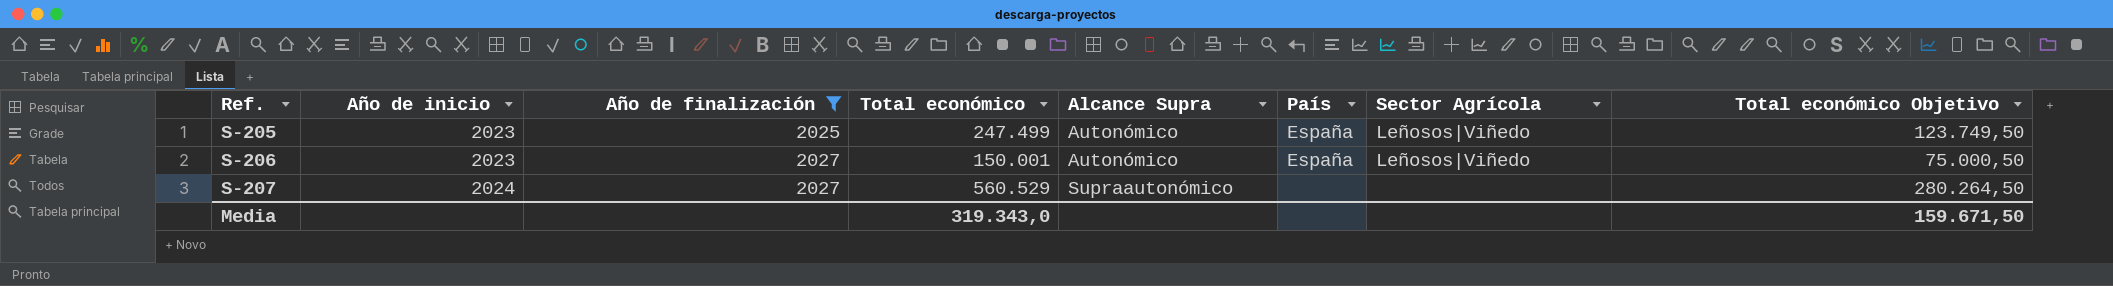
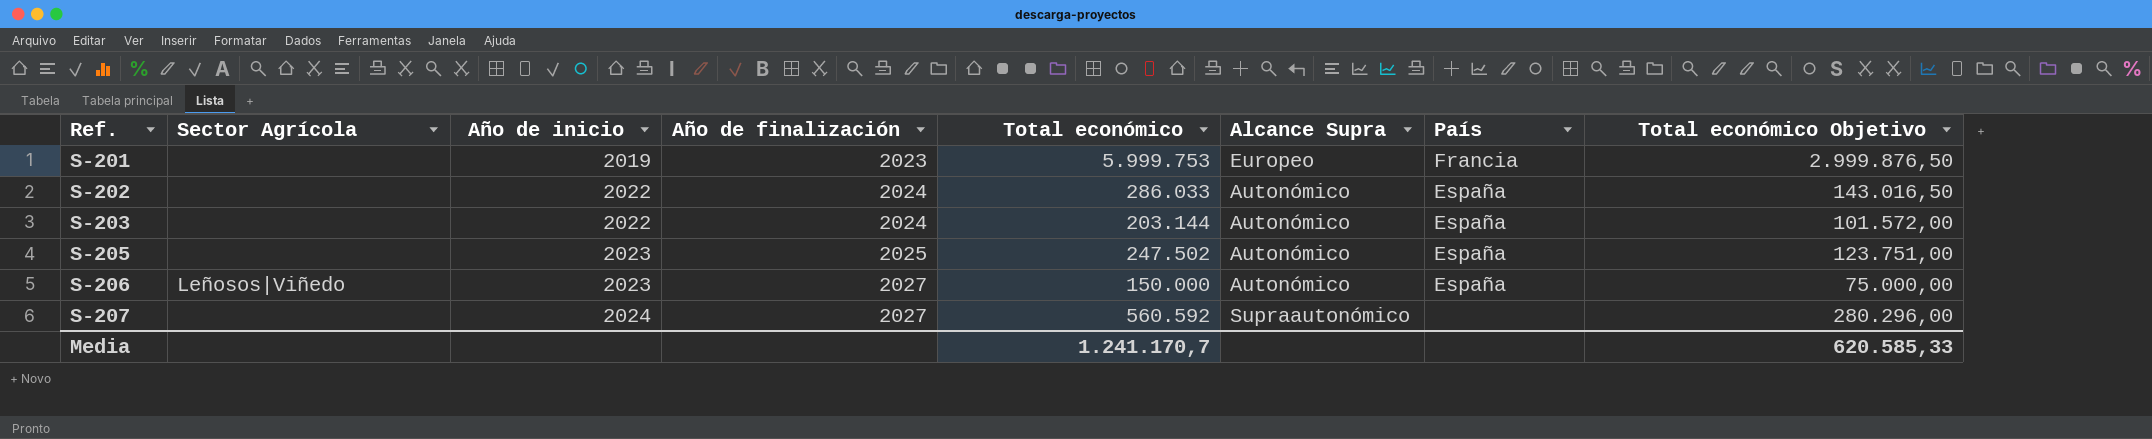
filter: Año de finalización >= 2025 -> none
column Sector Agrícola | position: 7 -> 2
S-205 | Sector Agrícola: Leñosos|Viñedo -> none
S-205 | Total económico: 247.499 -> 247.502
S-205 | Total económico Objetivo: 123.749,50 -> 123.751,00
S-206 | Total económico: 150.001 -> 150.000
S-206 | Total económico Objetivo: 75.000,50 -> 75.000,00
S-207 | Total económico: 560.529 -> 560.592
S-207 | Total económico Objetivo: 280.264,50 -> 280.296,00
Media | Total económico: 319.343,0 -> 1.241.170,7
Media | Total económico Objetivo: 159.671,50 -> 620.585,33

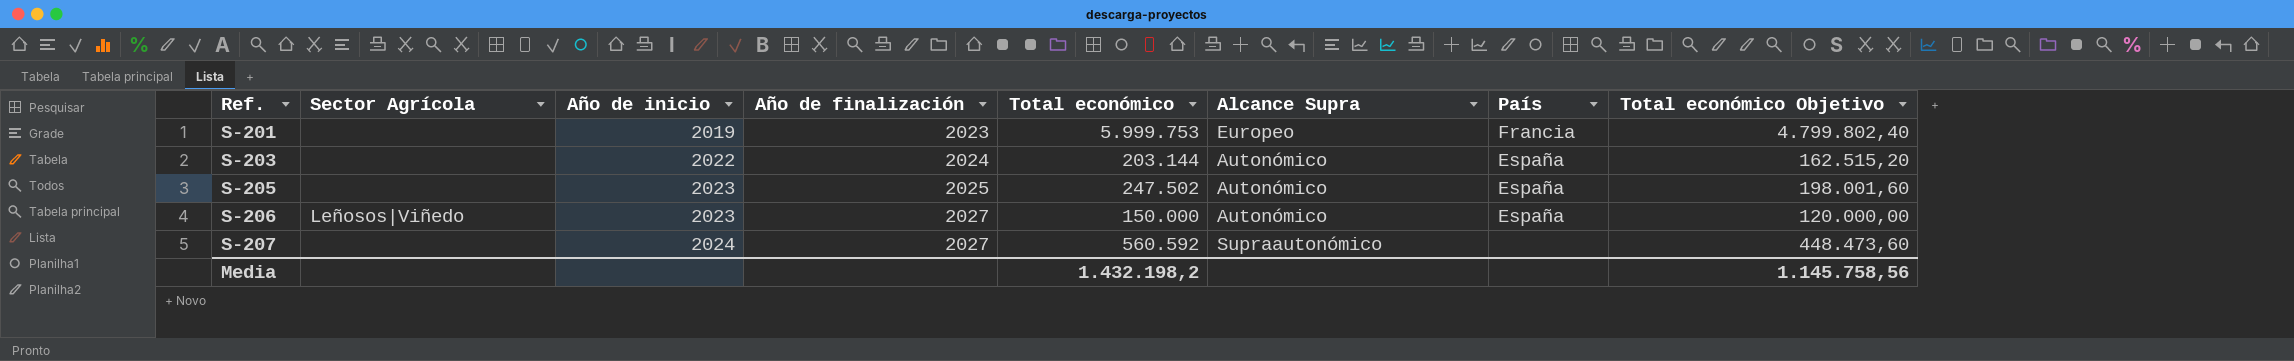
column Total económico Objetivo | formula: [Total económico] * 0,5 -> [Total económico] * 0,8
row S-202: none | 2022 | 2024 | 286.033 | Autonómico | España | 143.016,50 -> none
Media | Total económico: 1.241.170,7 -> 1.432.198,2
Media | Total económico Objetivo: 620.585,33 -> 1.145.758,56

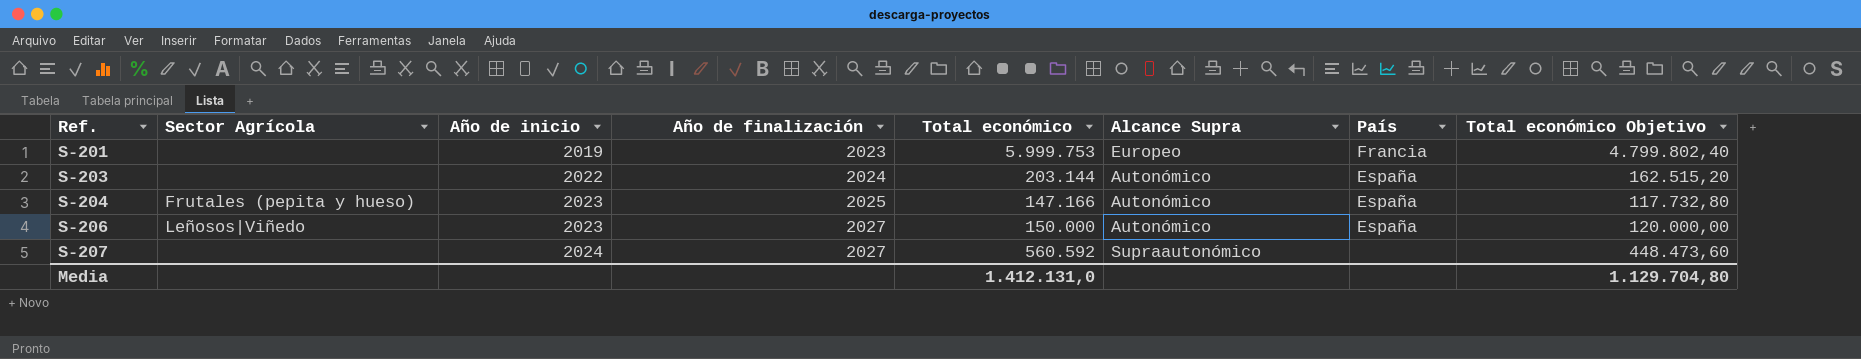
row S-205: none | 2023 | 2025 | 247.502 | Autonómico | España | 198.001,60 -> none
row S-204: none -> Frutales (pepita y hueso) | 2023 | 2025 | 147.166 | Autonómico | España | 117.732,80
Media | Total económico: 1.432.198,2 -> 1.412.131,0
Media | Total económico Objetivo: 1.145.758,56 -> 1.129.704,80

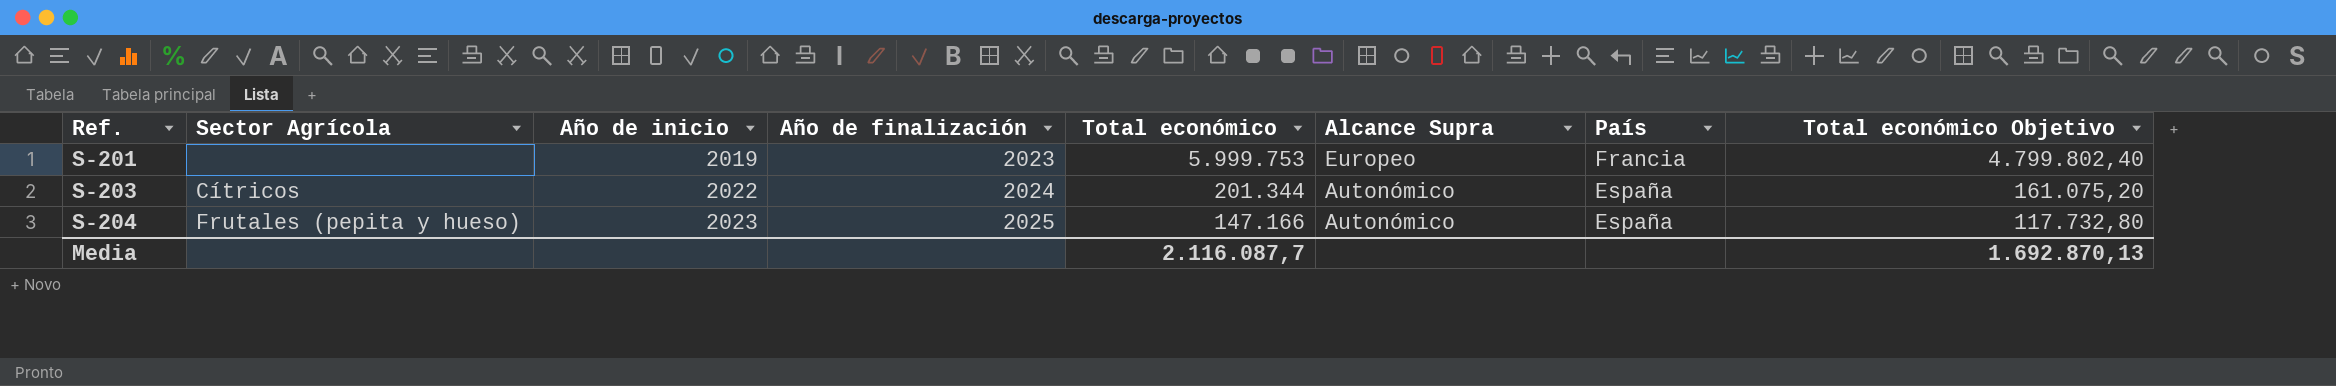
row S-206: Leñosos|Viñedo | 2023 | 2027 | 150.000 | Autonómico | España | 120.000,00 -> none
row S-207: none | 2024 | 2027 | 560.592 | Supraautonómico | none | 448.473,60 -> none
S-203 | Sector Agrícola: none -> Cítricos
S-203 | Total económico: 203.144 -> 201.344
S-203 | Total económico Objetivo: 162.515,20 -> 161.075,20
Media | Total económico: 1.412.131,0 -> 2.116.087,7
Media | Total económico Objetivo: 1.129.704,80 -> 1.692.870,13

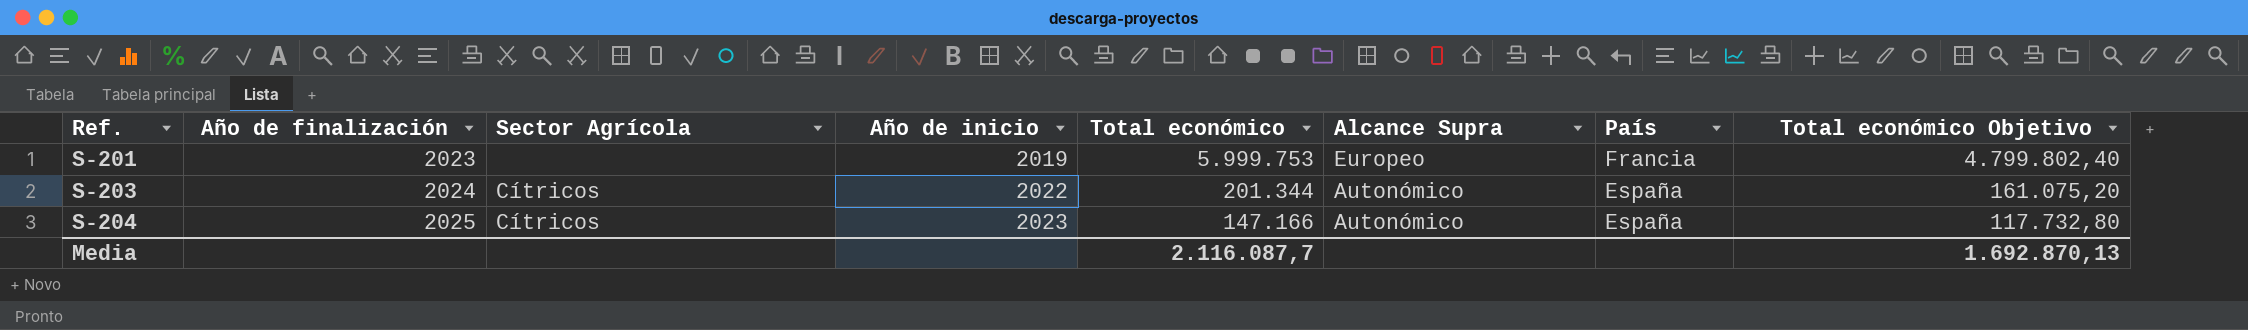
column Año de finalización | position: 4 -> 2
S-204 | Sector Agrícola: Frutales (pepita y hueso) -> Cítricos

